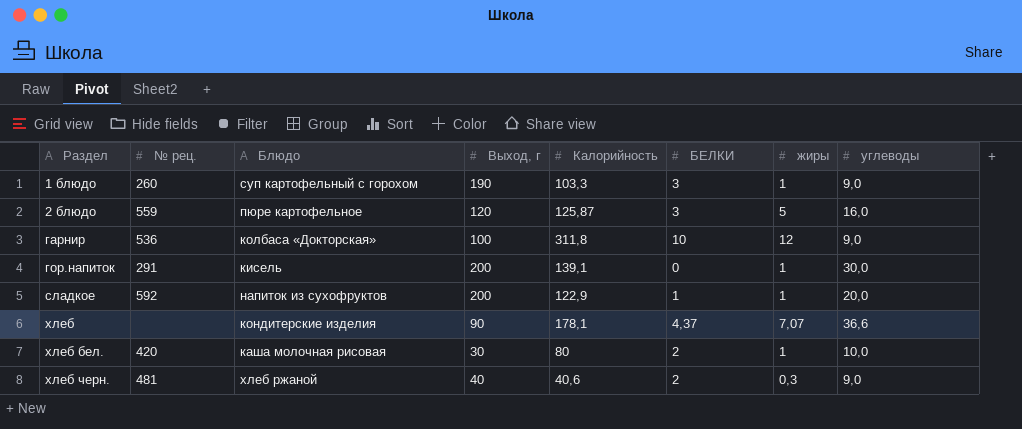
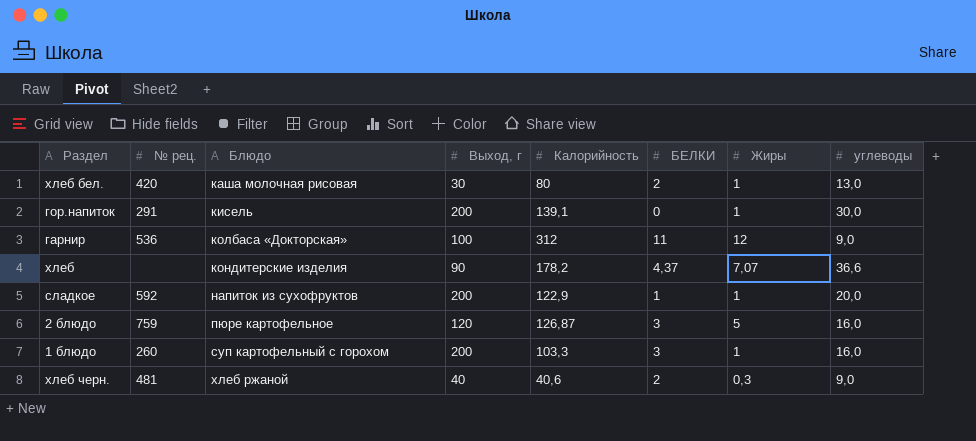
row order: Раздел ascending -> Блюдо ascending
column name: жиры -> Жиры
хлеб бел. | углеводы: 10,0 -> 13,0
гарнир | Калорийность: 311,8 -> 312
гарнир | БЕЛКИ: 10 -> 11
хлеб | Калорийность: 178,1 -> 178,2
2 блюдо | № рец.: 559 -> 759
2 блюдо | Калорийность: 125,87 -> 126,87
1 блюдо | Выход, г: 190 -> 200
1 блюдо | углеводы: 9,0 -> 16,0

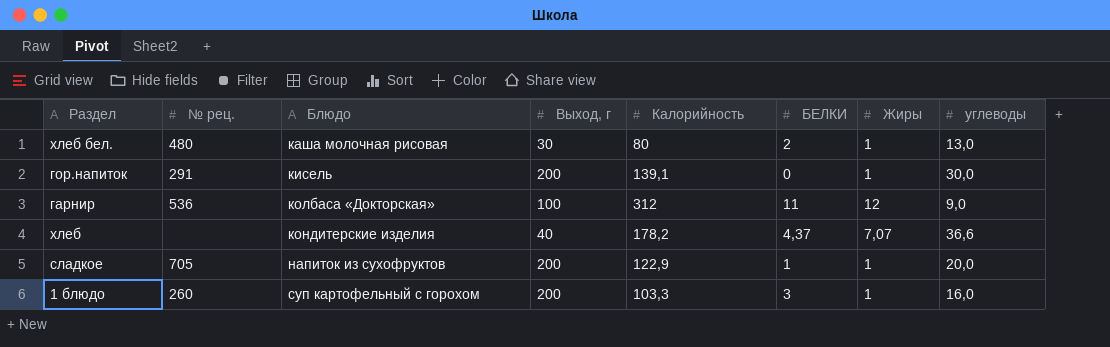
row 2 блюдо: 759 | пюре картофельное | 120 | 126,87 | 3 | 5 | 16,0 -> none
row хлеб черн.: 481 | хлеб ржаной | 40 | 40,6 | 2 | 0,3 | 9,0 -> none
хлеб бел. | № рец.: 420 -> 480
хлеб | Выход, г: 90 -> 40
сладкое | № рец.: 592 -> 705

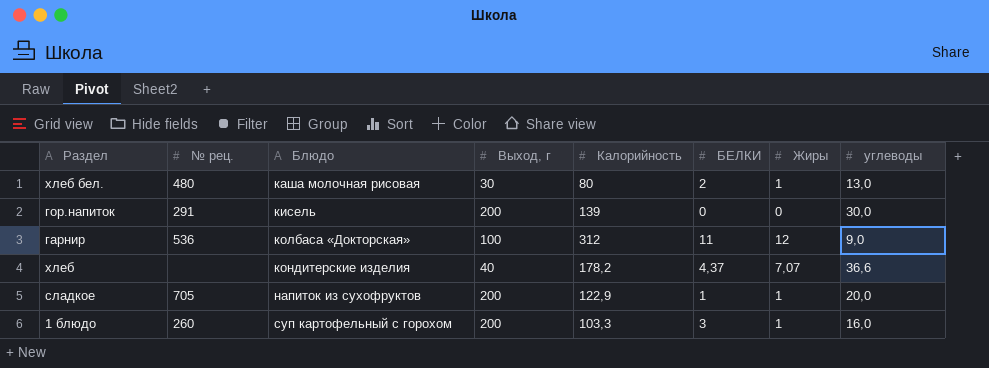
гор.напиток | Калорийность: 139,1 -> 139
гор.напиток | Жиры: 1 -> 0

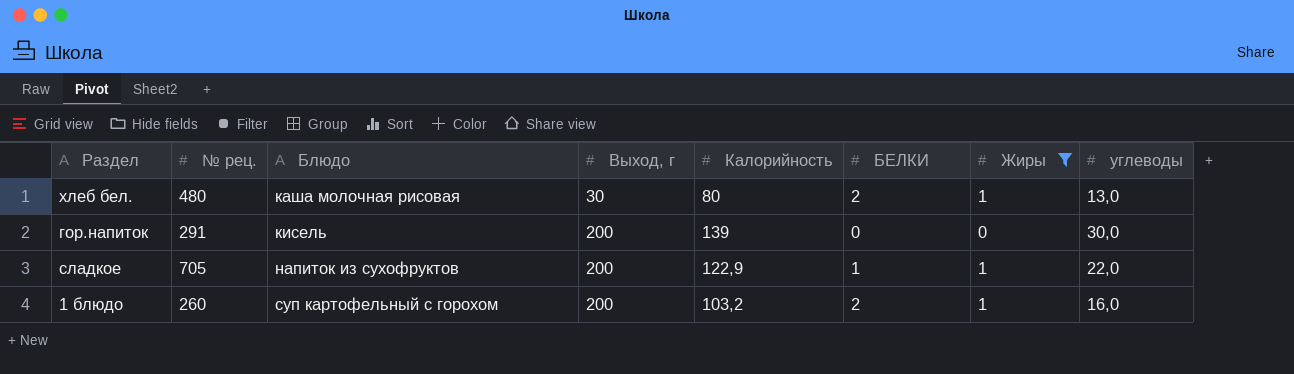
filter: none -> Жиры <= 1
сладкое | углеводы: 20,0 -> 22,0
1 блюдо | Калорийность: 103,3 -> 103,2
1 блюдо | БЕЛКИ: 3 -> 2

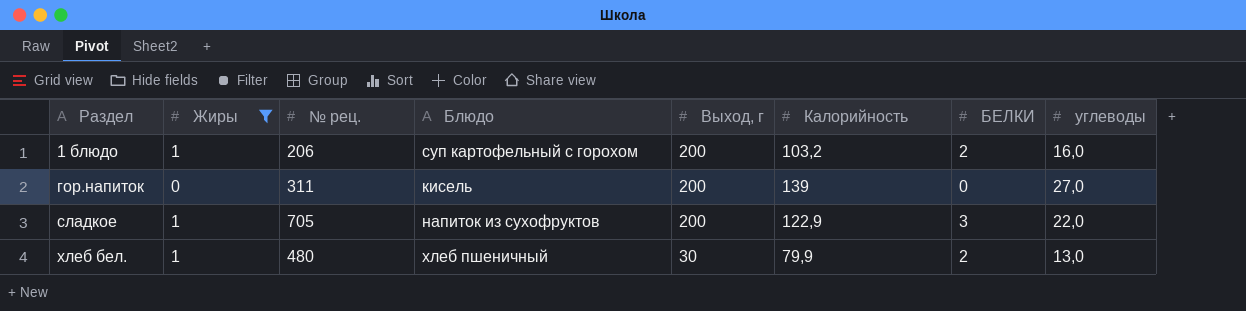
row order: Блюдо ascending -> Раздел ascending
column Жиры | position: 7 -> 2
1 блюдо | № рец.: 260 -> 206
гор.напиток | № рец.: 291 -> 311
гор.напиток | углеводы: 30,0 -> 27,0
сладкое | БЕЛКИ: 1 -> 3
хлеб бел. | Блюдо: каша молочная рисовая -> хлеб пшеничный
хлеб бел. | Калорийность: 80 -> 79,9

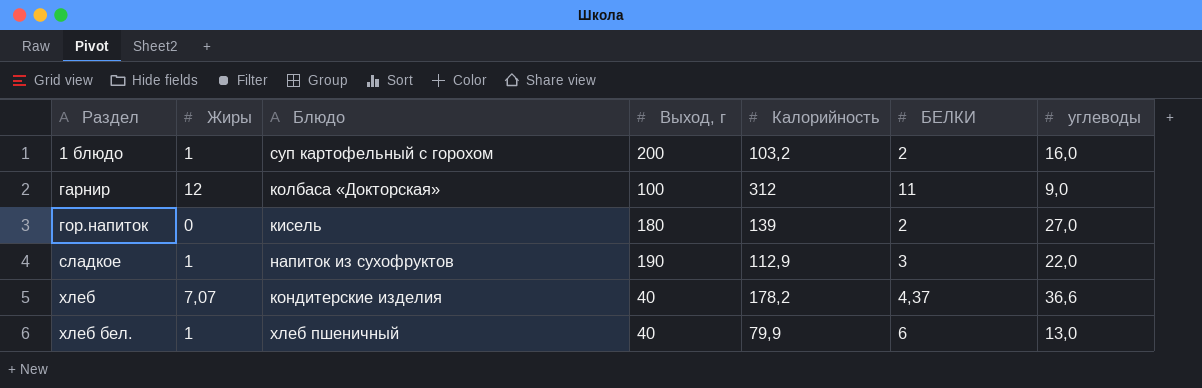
filter: Жиры <= 1 -> none
column № рец. | position: 3 -> none
гор.напиток | Выход, г: 200 -> 180
гор.напиток | БЕЛКИ: 0 -> 2
сладкое | Выход, г: 200 -> 190
сладкое | Калорийность: 122,9 -> 112,9
хлеб бел. | Выход, г: 30 -> 40
хлеб бел. | БЕЛКИ: 2 -> 6

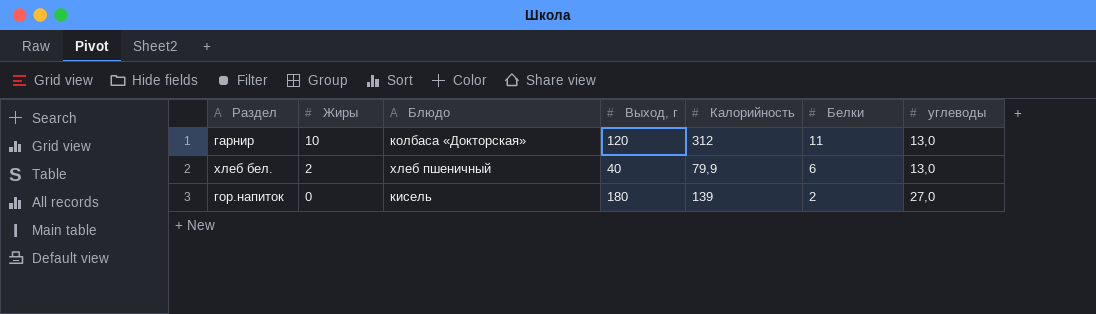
row order: Раздел ascending -> Жиры descending
column name: БЕЛКИ -> Белки
row 1 блюдо: 1 | суп картофельный с горохом | 200 | 103,2 | 2 | 16,0 -> none
row сладкое: 1 | напиток из сухофруктов | 190 | 112,9 | 3 | 22,0 -> none
row хлеб: 7,07 | кондитерские изделия | 40 | 178,2 | 4,37 | 36,6 -> none
гарнир | Жиры: 12 -> 10
гарнир | Выход, г: 100 -> 120
гарнир | углеводы: 9,0 -> 13,0
хлеб бел. | Жиры: 1 -> 2

